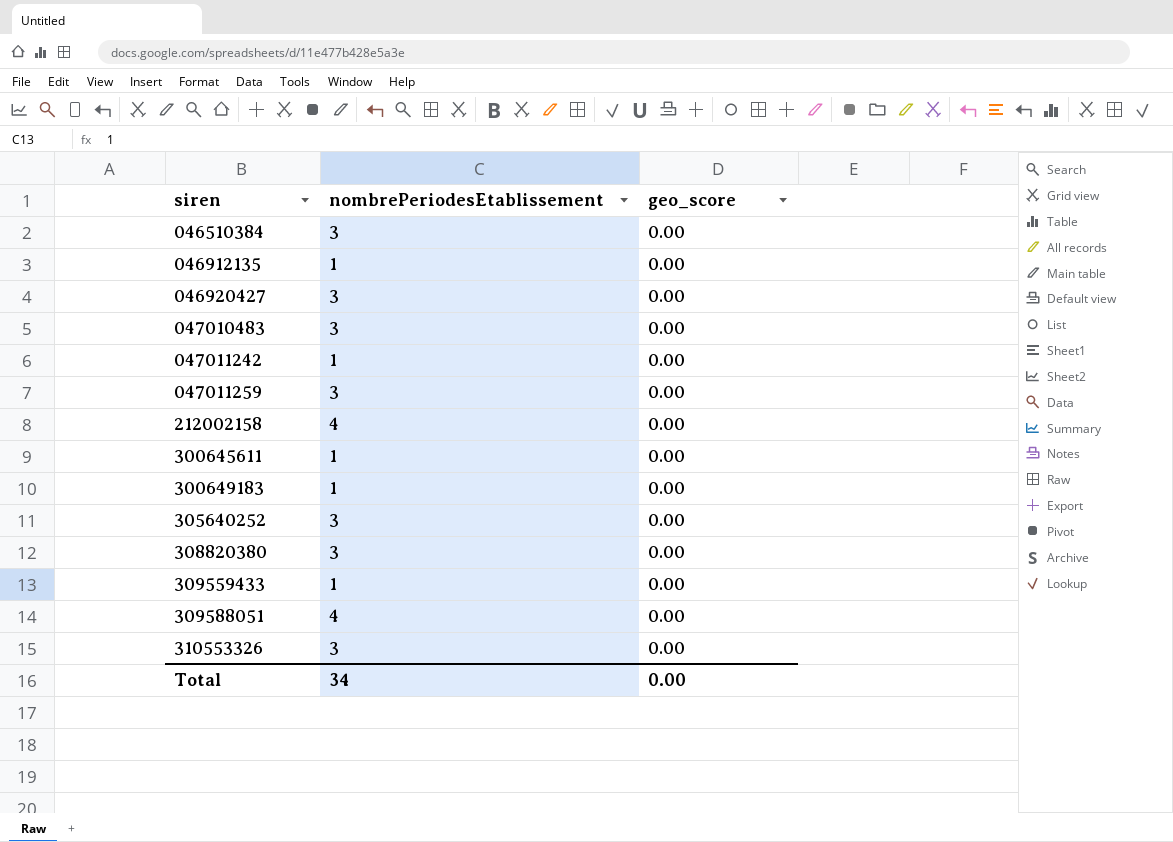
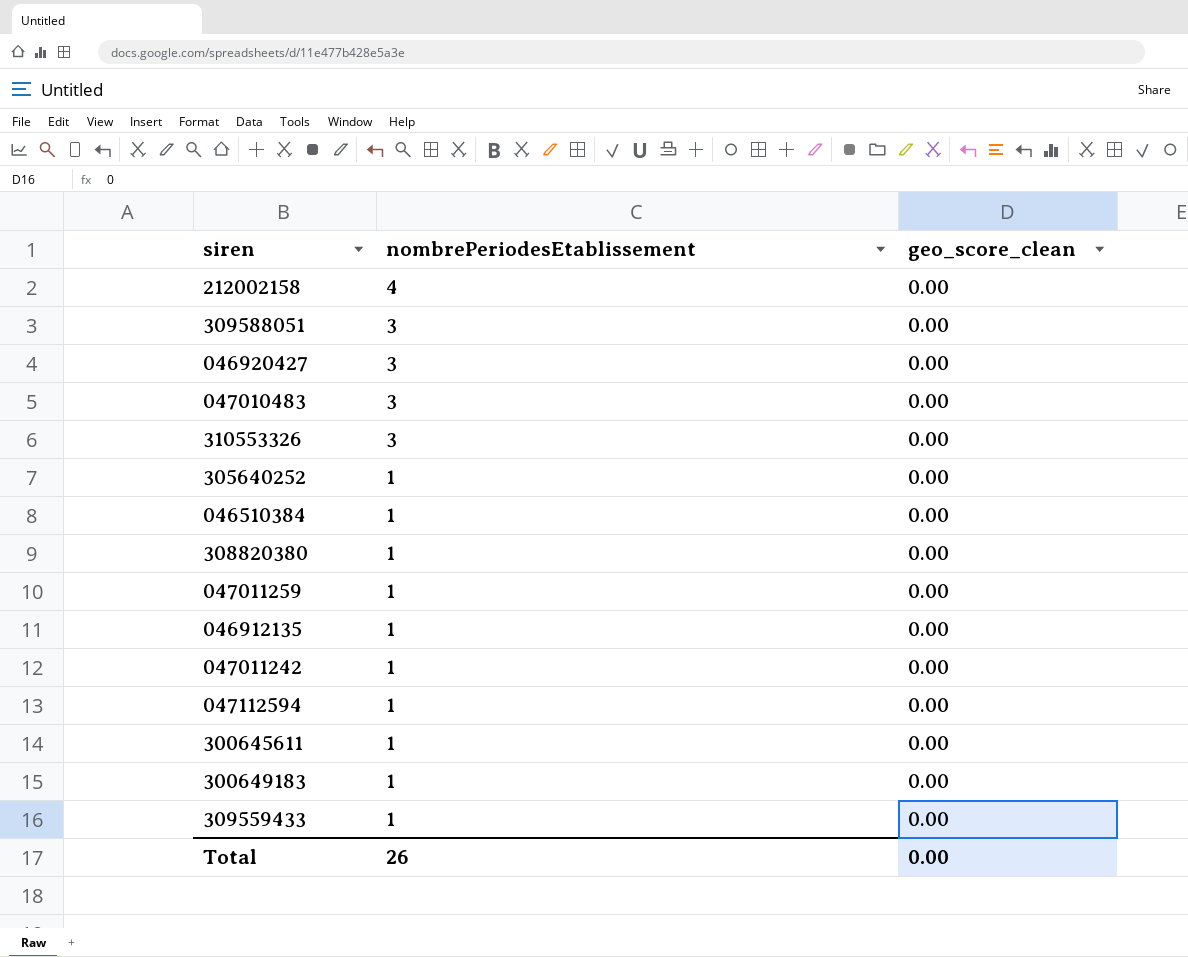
row order: siren ascending -> nombrePeriodesEtablissement descending
column name: geo_score -> geo_score_clean
309588051 | nombrePeriodesEtablissement: 4 -> 3
305640252 | nombrePeriodesEtablissement: 3 -> 1
046510384 | nombrePeriodesEtablissement: 3 -> 1
308820380 | nombrePeriodesEtablissement: 3 -> 1
047011259 | nombrePeriodesEtablissement: 3 -> 1
row 047112594: none -> 1 | 0.00
Total | nombrePeriodesEtablissement: 34 -> 26

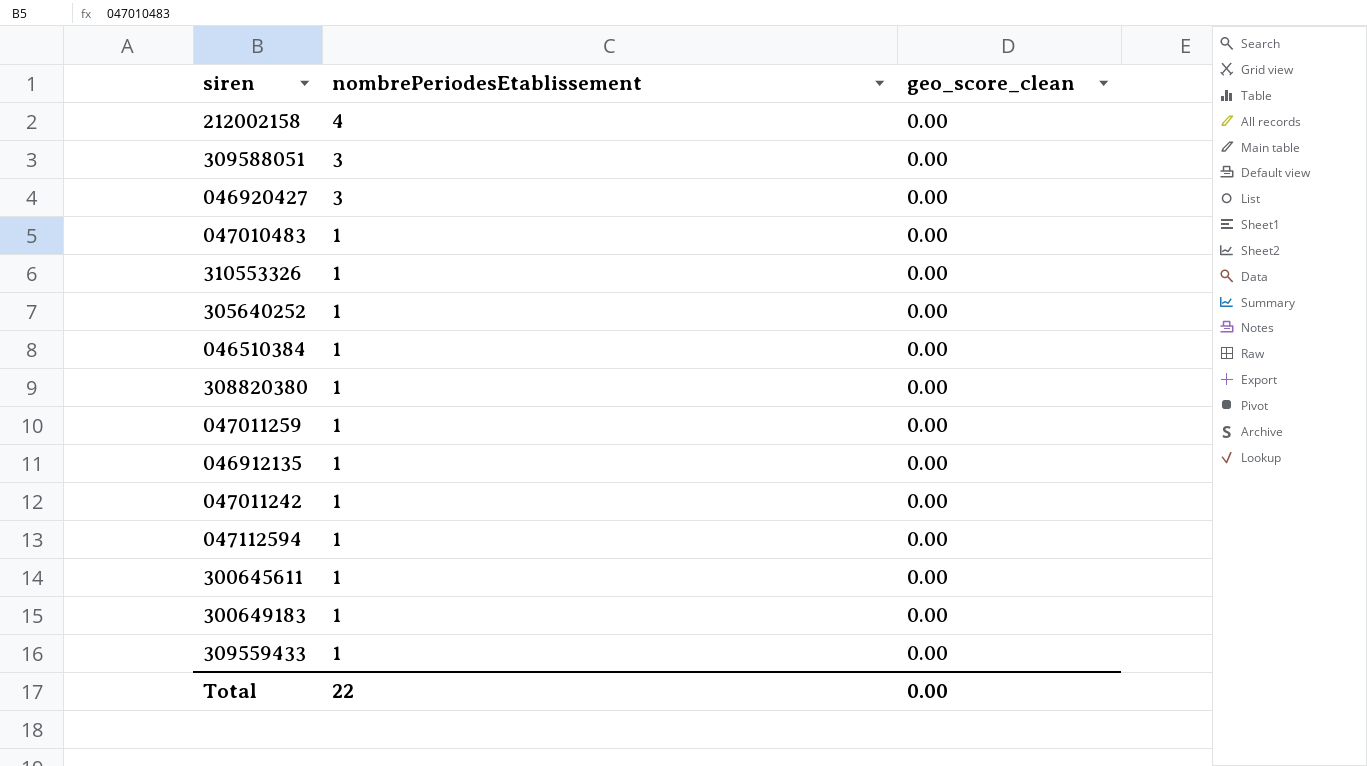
047010483 | nombrePeriodesEtablissement: 3 -> 1
310553326 | nombrePeriodesEtablissement: 3 -> 1
Total | nombrePeriodesEtablissement: 26 -> 22

